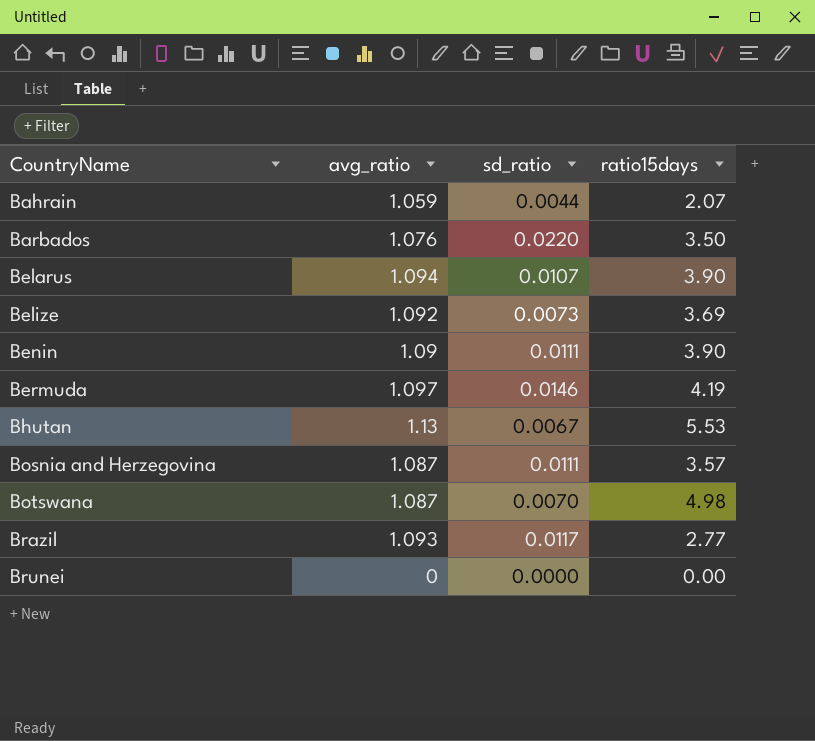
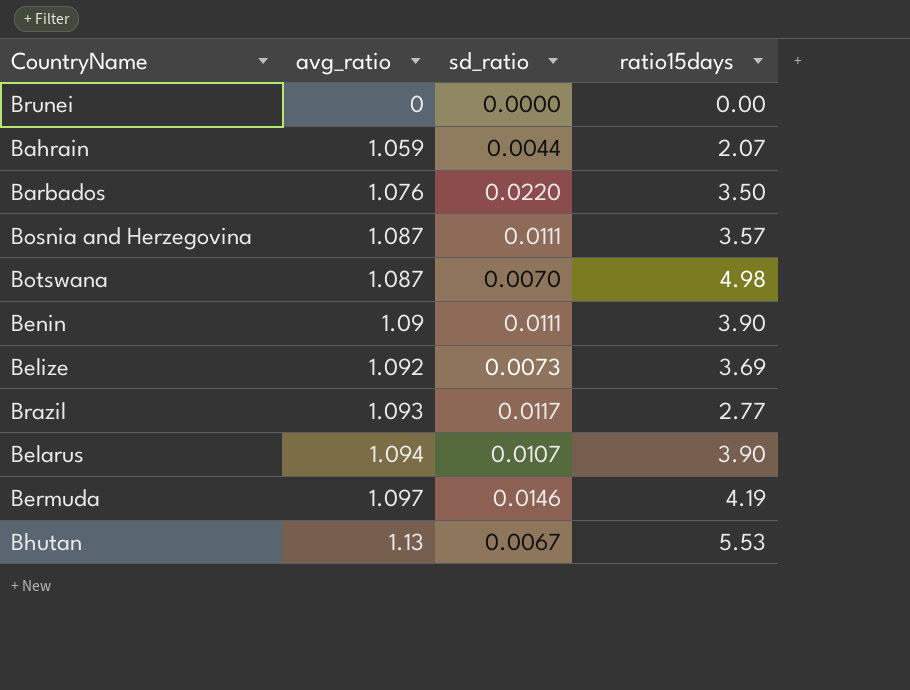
row order: CountryName ascending -> avg_ratio ascending

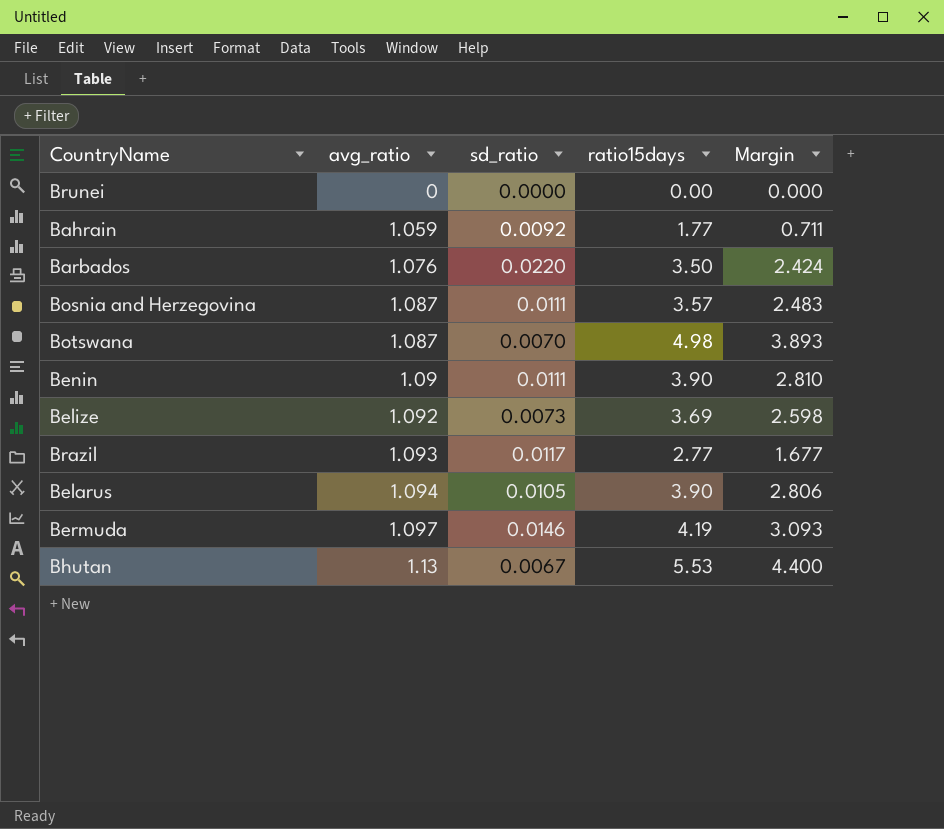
column Margin | formula: none -> [ratio15days] - [avg_ratio]
Bahrain | sd_ratio: 0.0044 -> 0.0092
Bahrain | ratio15days: 2.07 -> 1.77
Belarus | sd_ratio: 0.0107 -> 0.0105

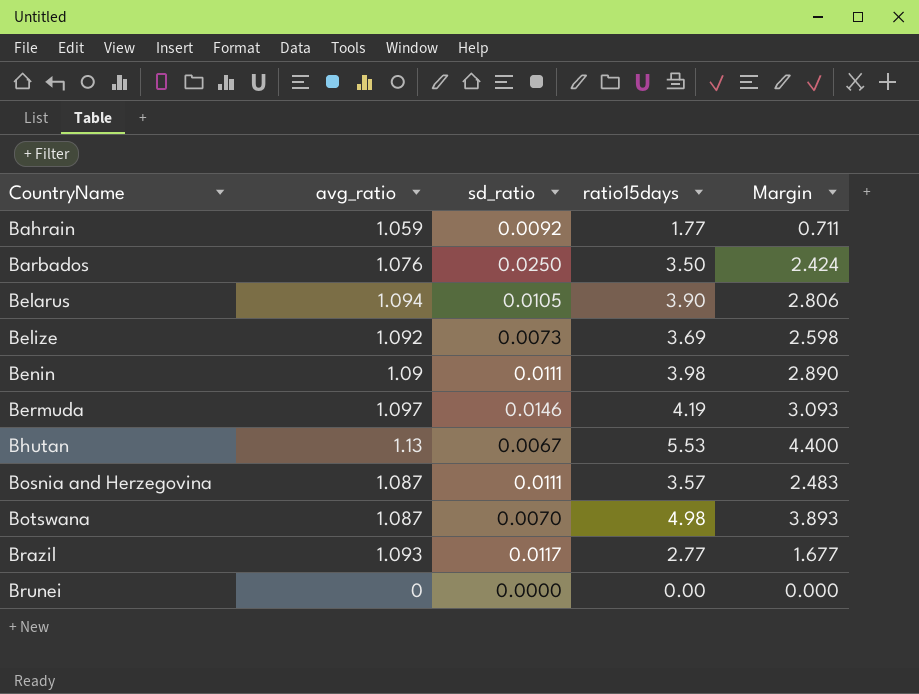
row order: avg_ratio ascending -> CountryName ascending
Barbados | sd_ratio: 0.0220 -> 0.0250
Benin | ratio15days: 3.90 -> 3.98
Benin | Margin: 2.810 -> 2.890

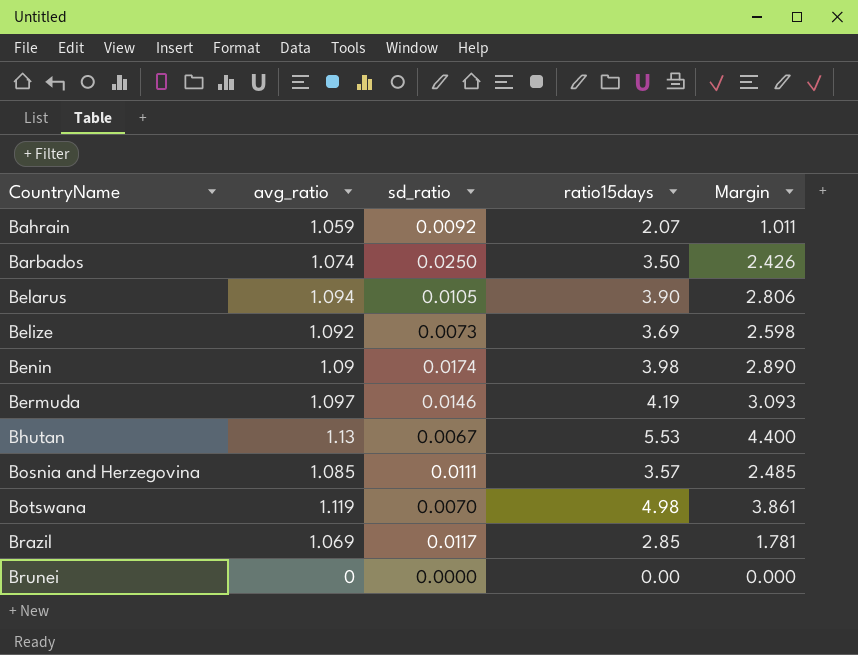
Bahrain | ratio15days: 1.77 -> 2.07
Bahrain | Margin: 0.711 -> 1.011
Barbados | avg_ratio: 1.076 -> 1.074
Barbados | Margin: 2.424 -> 2.426
Benin | sd_ratio: 0.0111 -> 0.0174
Bosnia and Herzegovina | avg_ratio: 1.087 -> 1.085
Bosnia and Herzegovina | Margin: 2.483 -> 2.485
Botswana | avg_ratio: 1.087 -> 1.119
Botswana | Margin: 3.893 -> 3.861
Brazil | avg_ratio: 1.093 -> 1.069
Brazil | ratio15days: 2.77 -> 2.85
Brazil | Margin: 1.677 -> 1.781

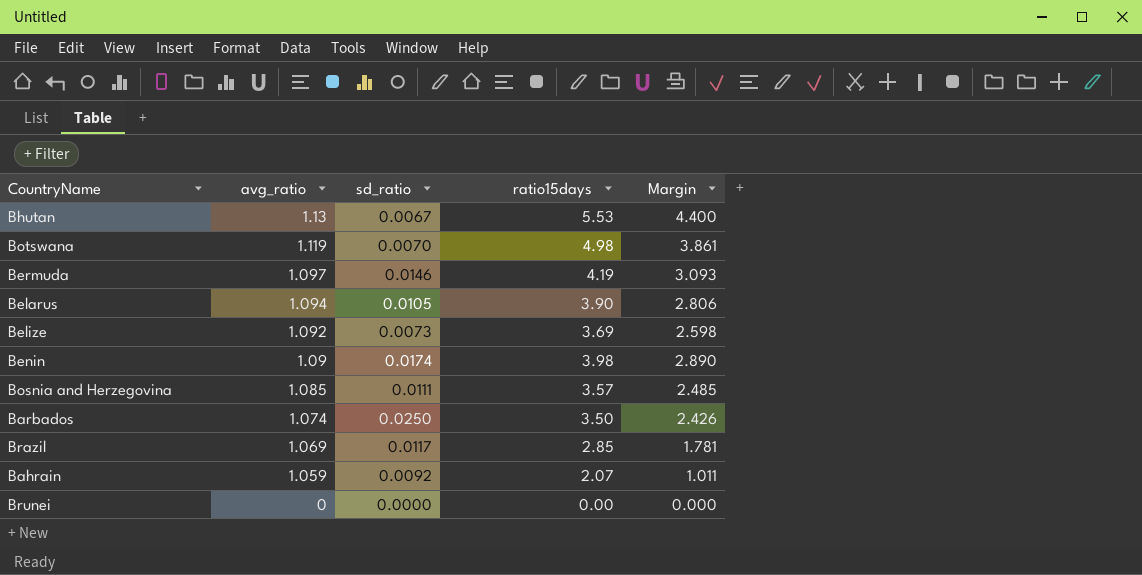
row order: CountryName ascending -> avg_ratio descending

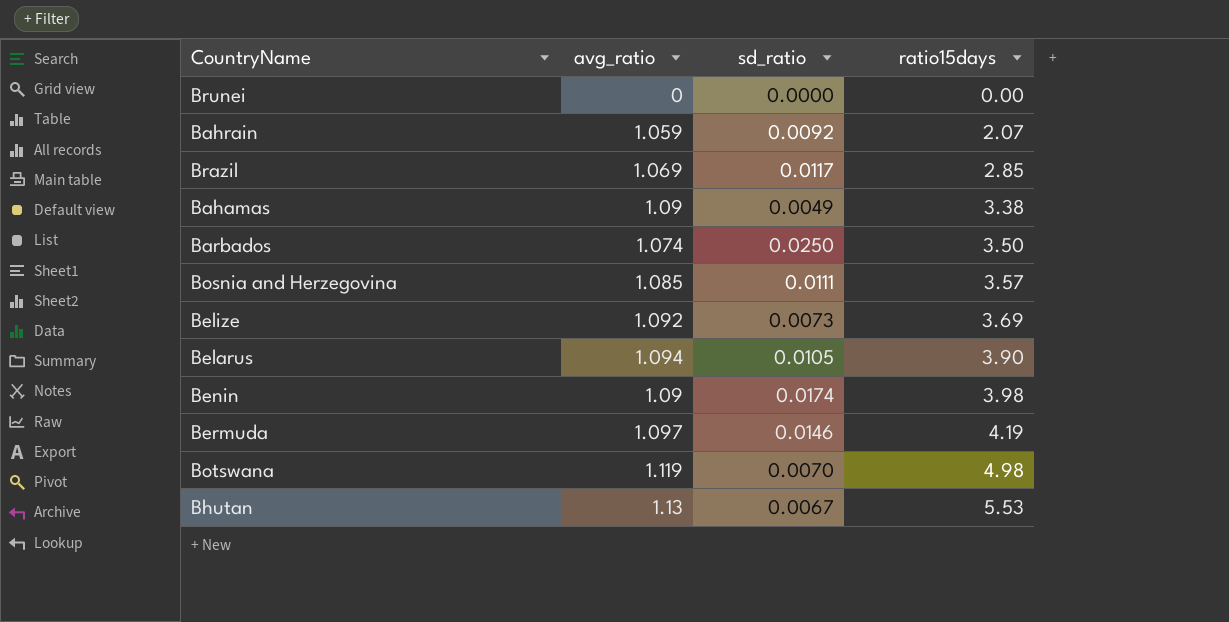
row order: avg_ratio descending -> ratio15days ascending
column Margin | formula: [ratio15days] - [avg_ratio] -> none
row Bahamas: none -> 1.09 | 0.0049 | 3.38

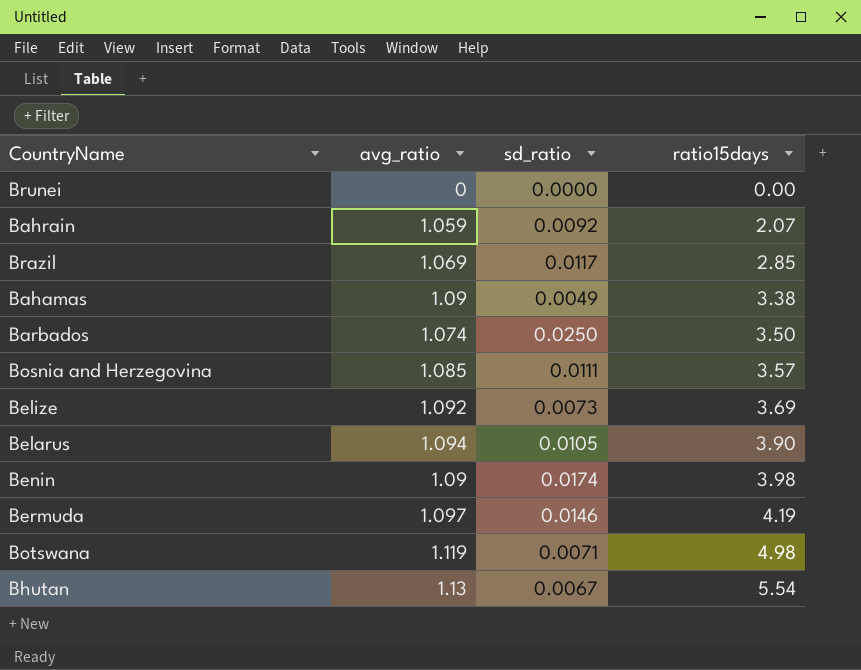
Botswana | sd_ratio: 0.0070 -> 0.0071
Bhutan | ratio15days: 5.53 -> 5.54

